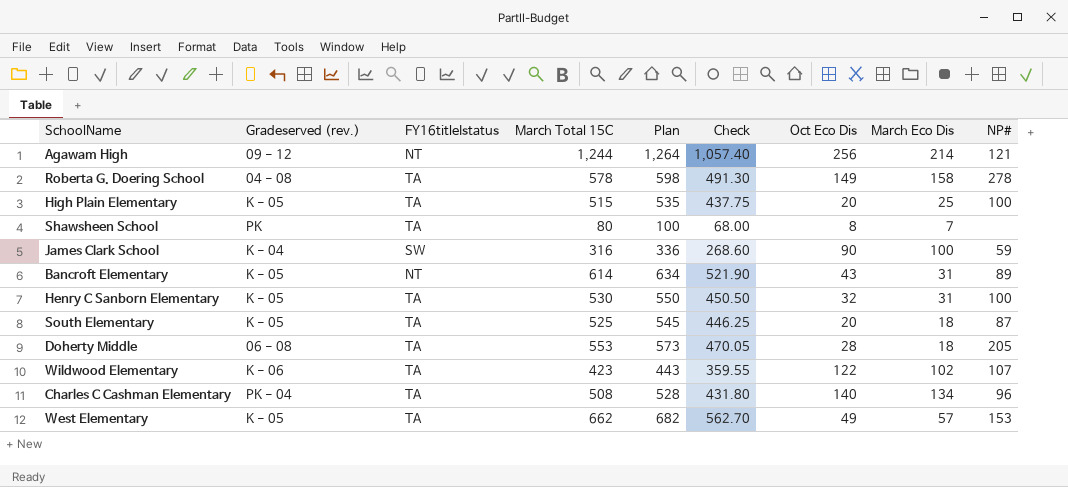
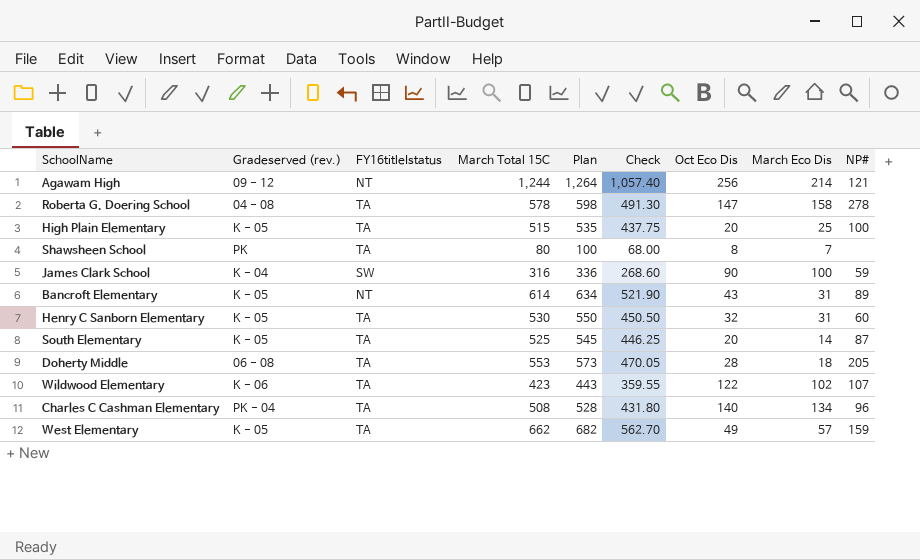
Roberta G. Doering School | Oct Eco Dis: 149 -> 147
Henry C Sanborn Elementary | NP#: 100 -> 60
South Elementary | March Eco Dis: 18 -> 14
West Elementary | NP#: 153 -> 159

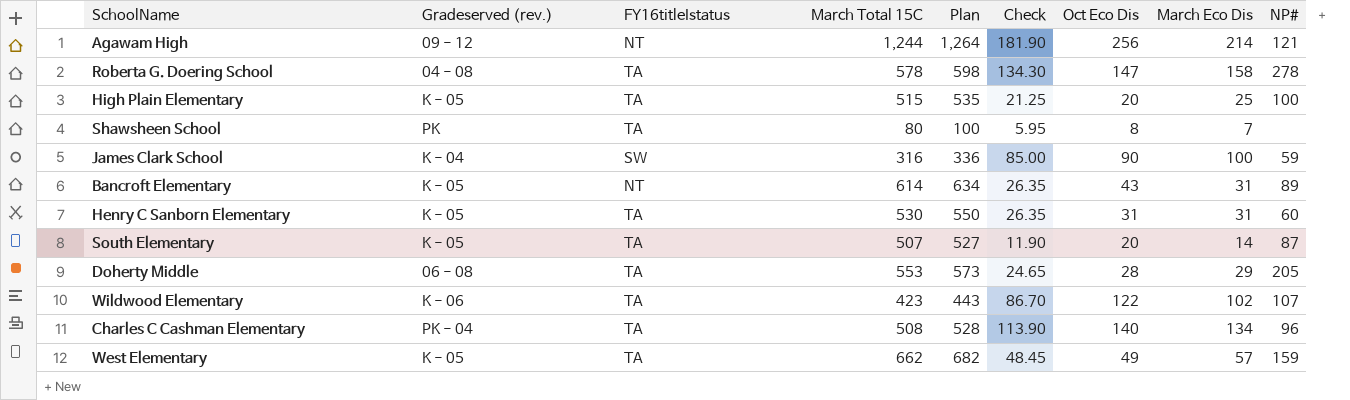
column Check | formula: [March Total 15C] * 0.85 -> [March Eco Dis] * 0.85
Henry C Sanborn Elementary | Oct Eco Dis: 32 -> 31
South Elementary | March Total 15C: 525 -> 507
South Elementary | Plan: 545 -> 527
Doherty Middle | March Eco Dis: 18 -> 29

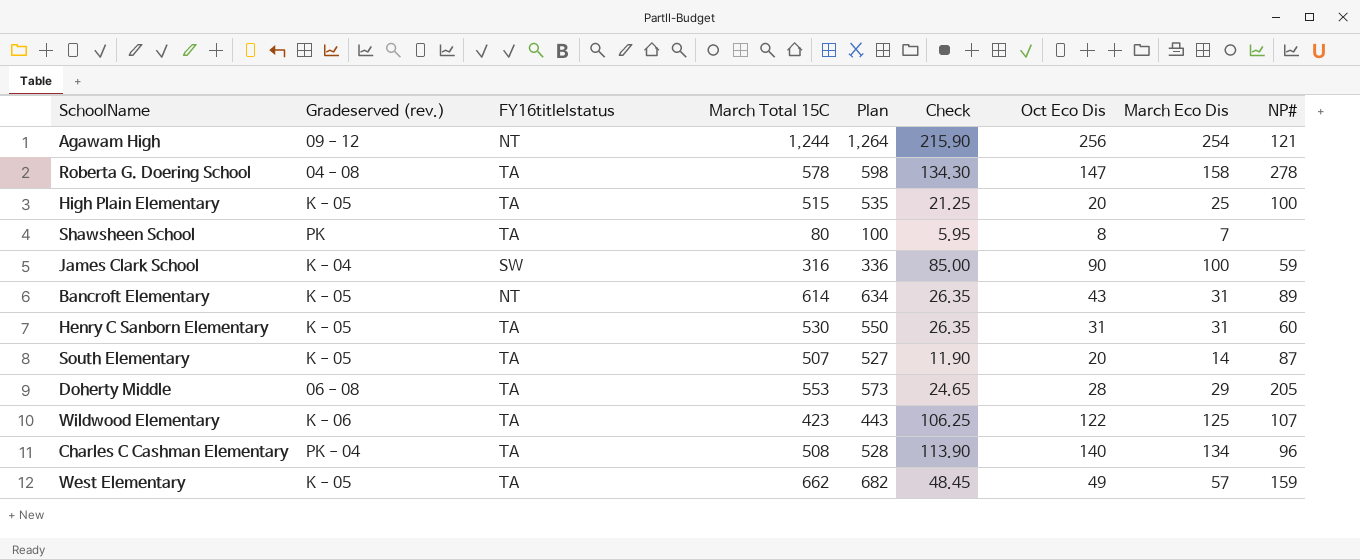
Agawam High | Check: 181.90 -> 215.90
Agawam High | March Eco Dis: 214 -> 254
Wildwood Elementary | Check: 86.70 -> 106.25
Wildwood Elementary | March Eco Dis: 102 -> 125

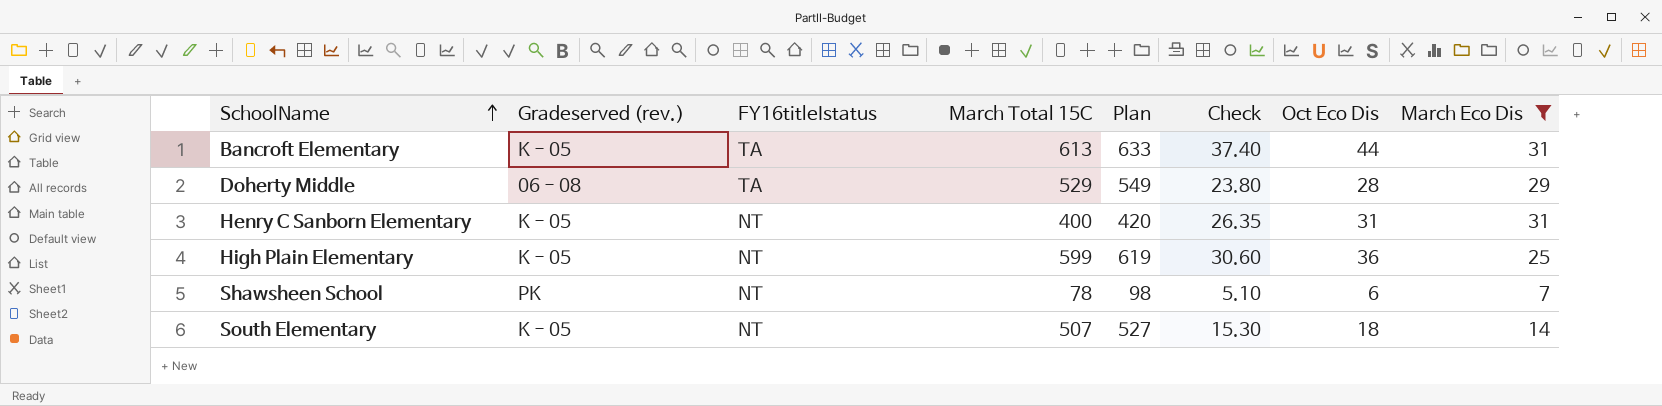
filter: none -> March Eco Dis <= 31
row order: none -> SchoolName ascending
column NP# | position: 9 -> none
column Check | formula: [March Eco Dis] * 0.85 -> [Oct Eco Dis] * 0.85
Bancroft Elementary | FY16titleIstatus: NT -> TA
Bancroft Elementary | March Total 15C: 614 -> 613
Bancroft Elementary | Plan: 634 -> 633
Bancroft Elementary | Oct Eco Dis: 43 -> 44
Doherty Middle | March Total 15C: 553 -> 529
Doherty Middle | Plan: 573 -> 549
Henry C Sanborn Elementary | FY16titleIstatus: TA -> NT
Henry C Sanborn Elementary | March Total 15C: 530 -> 400
Henry C Sanborn Elementary | Plan: 550 -> 420
High Plain Elementary | FY16titleIstatus: TA -> NT
High Plain Elementary | March Total 15C: 515 -> 599
High Plain Elementary | Plan: 535 -> 619
High Plain Elementary | Oct Eco Dis: 20 -> 36
Shawsheen School | FY16titleIstatus: TA -> NT
Shawsheen School | March Total 15C: 80 -> 78
Shawsheen School | Plan: 100 -> 98
Shawsheen School | Oct Eco Dis: 8 -> 6
South Elementary | FY16titleIstatus: TA -> NT
South Elementary | Oct Eco Dis: 20 -> 18

